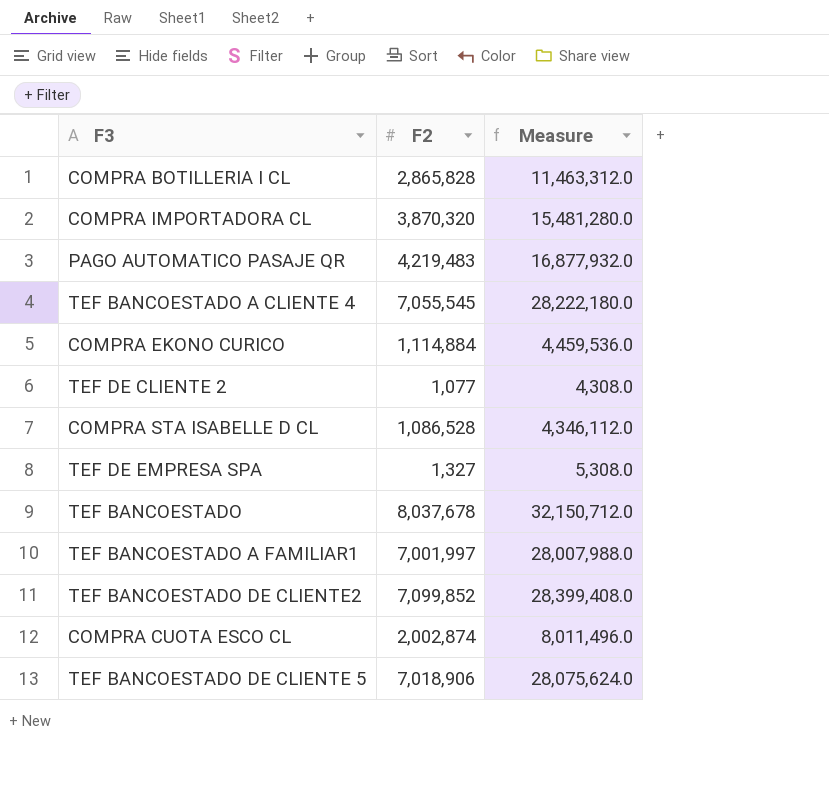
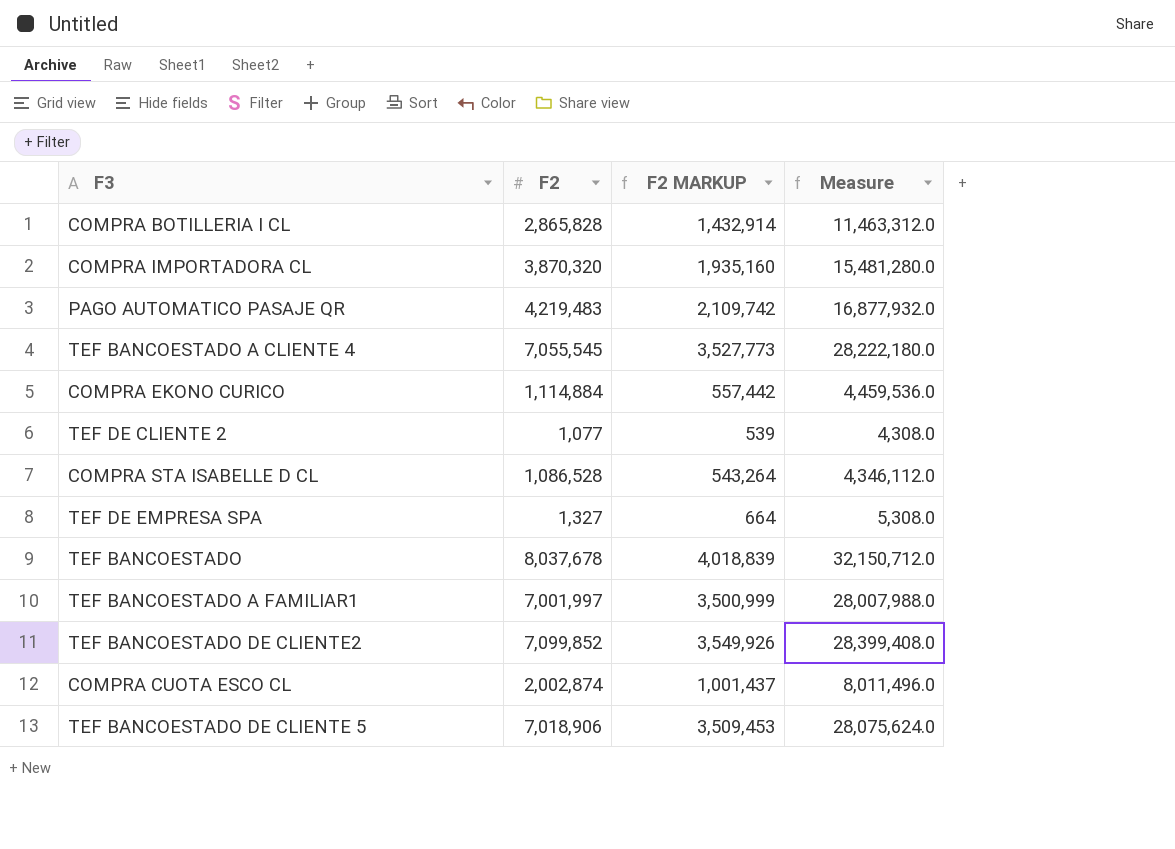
column F2 MARKUP | formula: none -> [F2] * 0.5

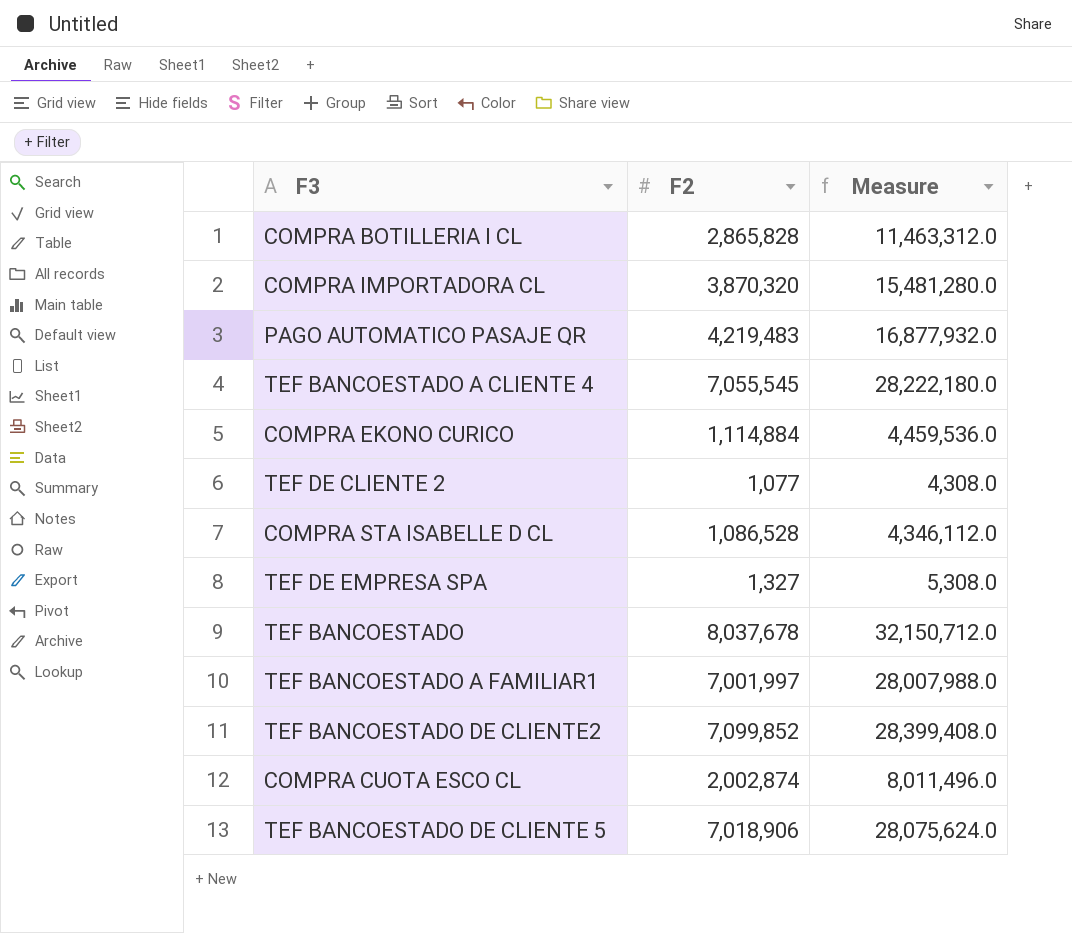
column F2 MARKUP | formula: [F2] * 0.5 -> none

